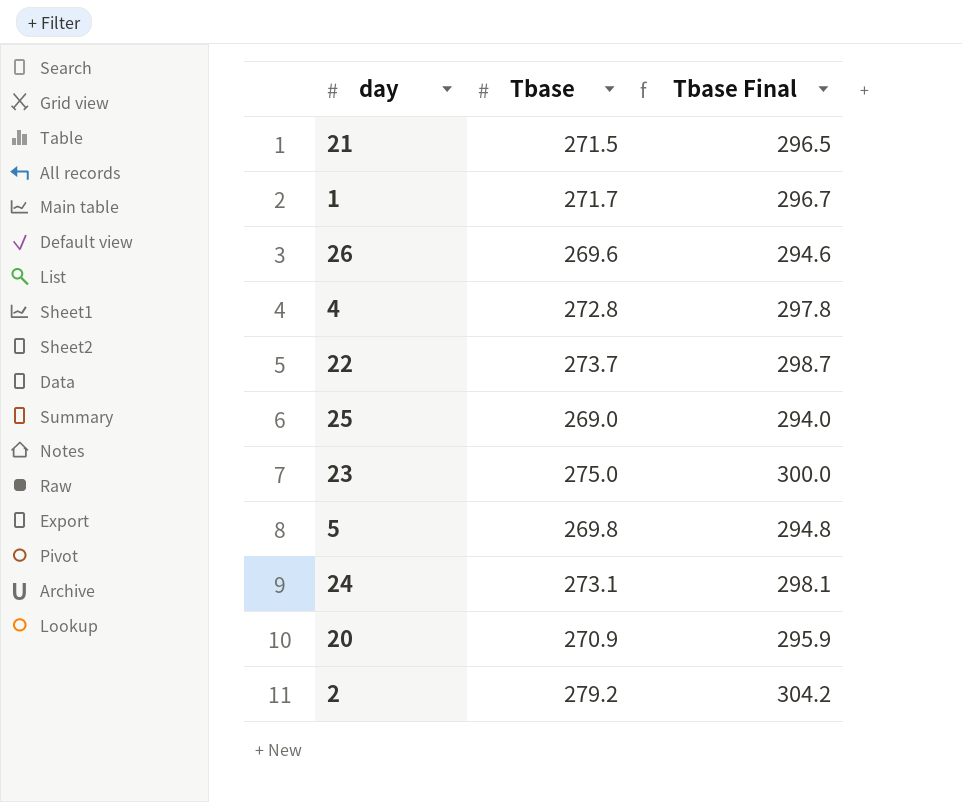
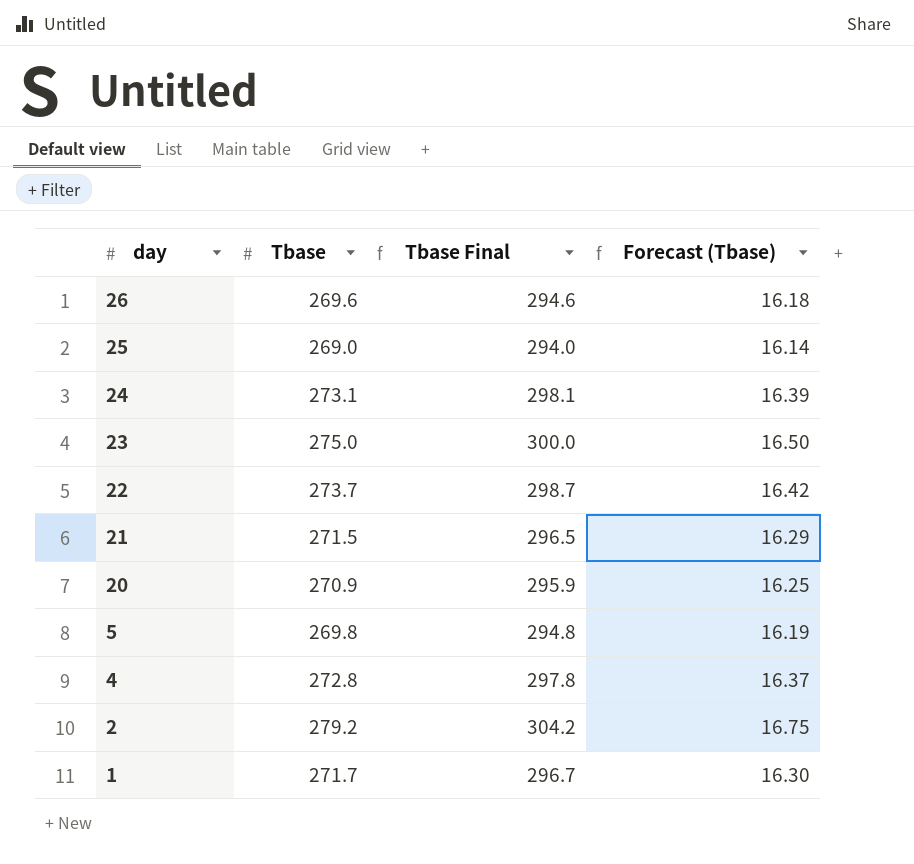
row order: none -> day descending
column Forecast (Tbase) | formula: none -> [Tbase] * 0.06

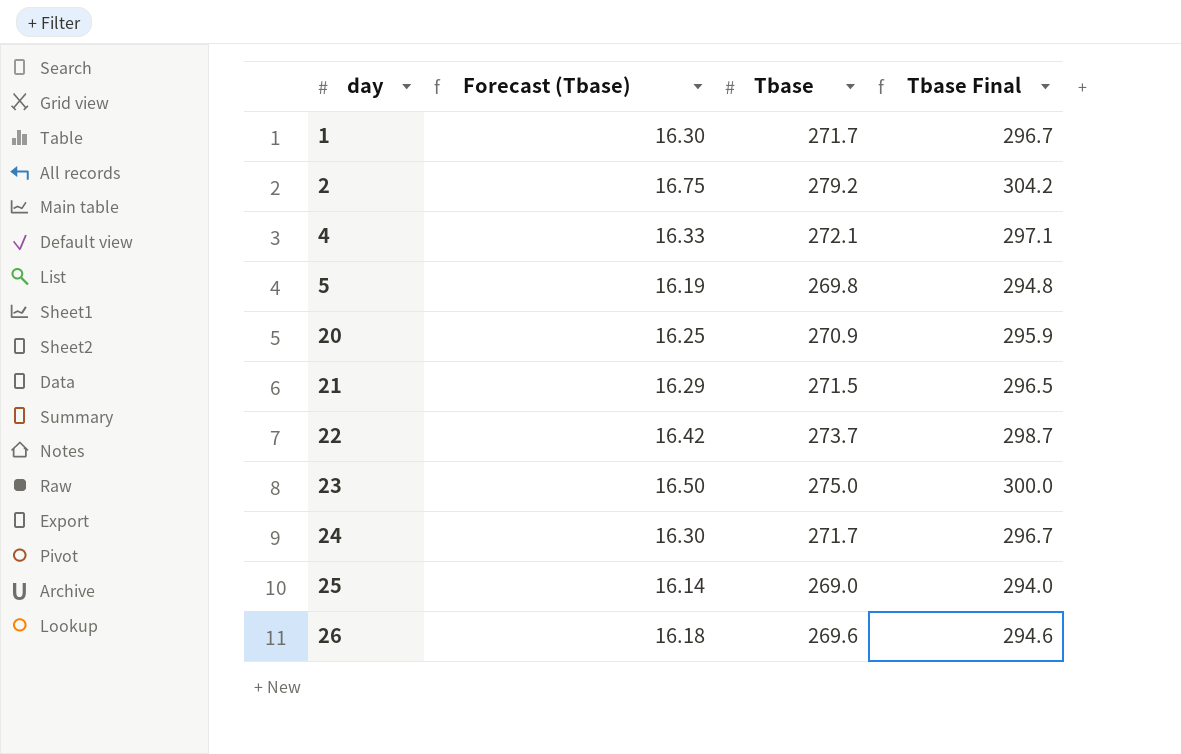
row order: day descending -> day ascending
column Forecast (Tbase) | position: 4 -> 2
4 | Forecast (Tbase): 16.37 -> 16.33
4 | Tbase: 272.8 -> 272.1
4 | Tbase Final: 297.8 -> 297.1
24 | Forecast (Tbase): 16.39 -> 16.30
24 | Tbase: 273.1 -> 271.7
24 | Tbase Final: 298.1 -> 296.7

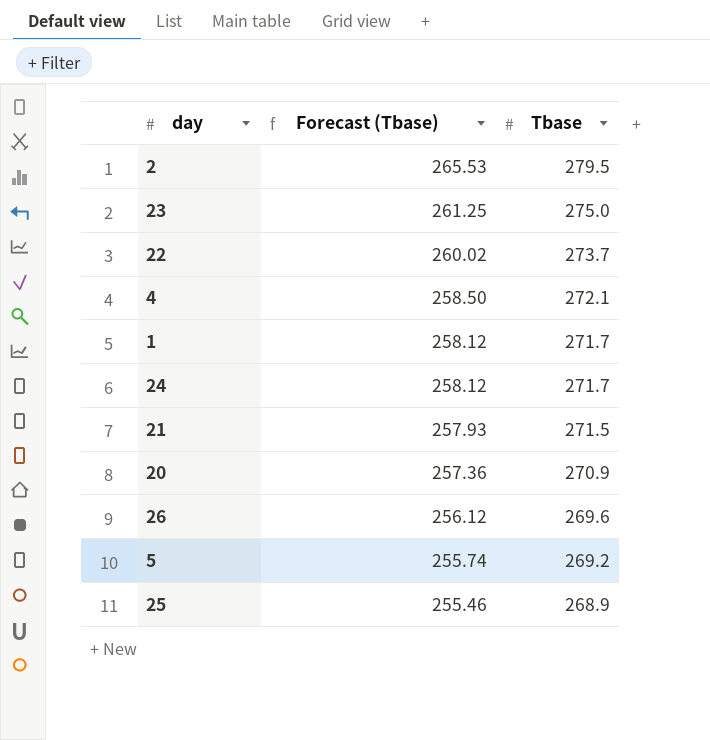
row order: day ascending -> Forecast (Tbase) descending
column Tbase Final | formula: [Tbase] + 25 -> none
column Forecast (Tbase) | formula: [Tbase] * 0.06 -> [Tbase] * 0.95
2 | Tbase: 279.2 -> 279.5
5 | Tbase: 269.8 -> 269.2
25 | Tbase: 269.0 -> 268.9

